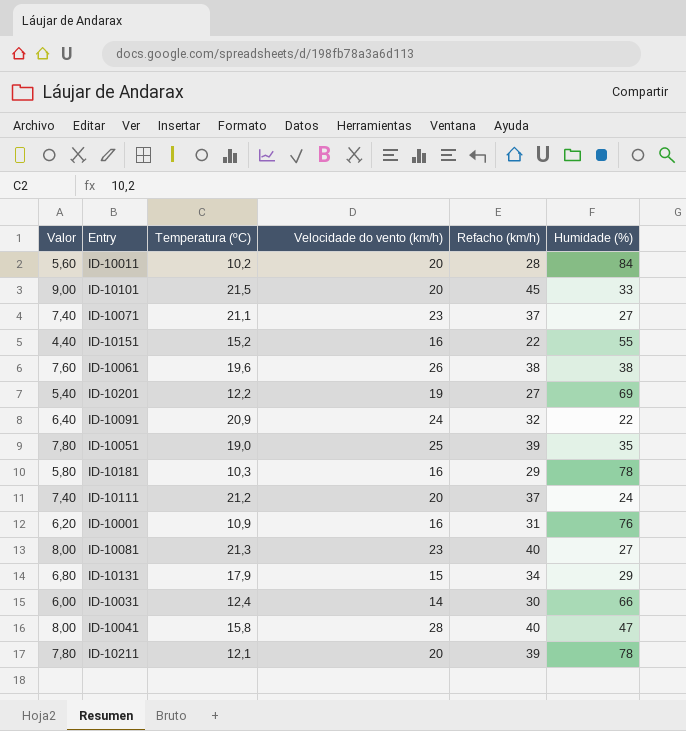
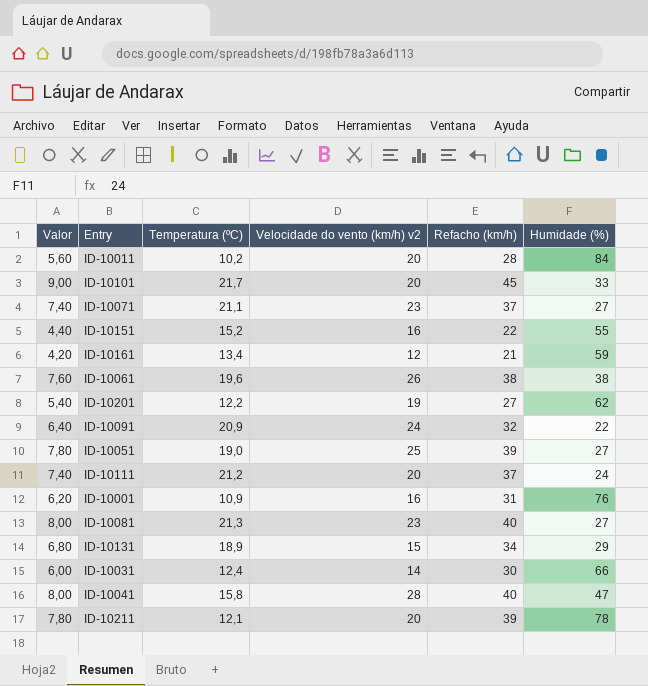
column name: Velocidade do vento (km/h) -> Velocidade do vento (km/h) v2
row ID-10181: 5,80 | 10,3 | 16 | 29 | 78 -> none
ID-10101 | Temperatura (ºC): 21,5 -> 21,7
row ID-10161: none -> 4,20 | 13,4 | 12 | 21 | 59
ID-10201 | Humidade (%): 69 -> 62
ID-10051 | Humidade (%): 35 -> 27
ID-10131 | Temperatura (ºC): 17,9 -> 18,9

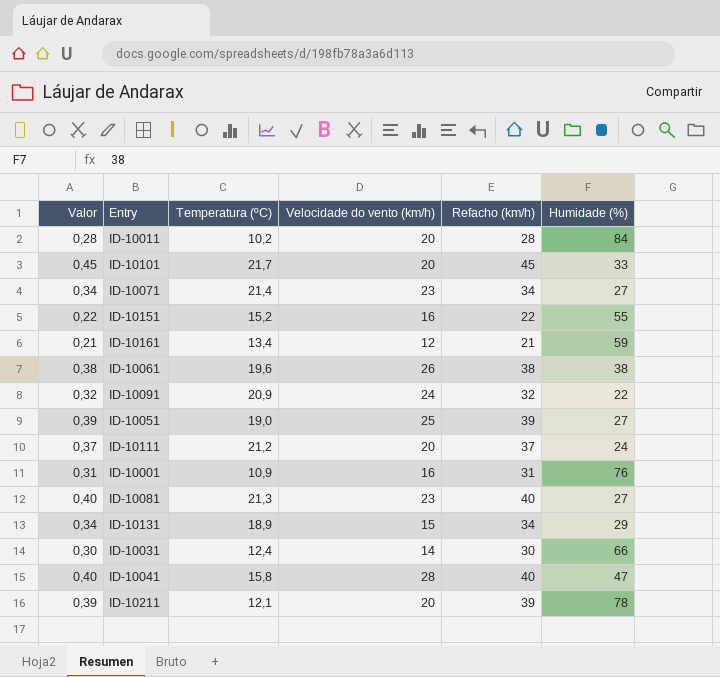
column Valor | formula: [Refacho (km/h)] * 0,2 -> [Refacho (km/h)] * 0,01
column name: Velocidade do vento (km/h) v2 -> Velocidade do vento (km/h)
row ID-10201: 5,40 | 12,2 | 19 | 27 | 62 -> none
ID-10071 | Temperatura (ºC): 21,1 -> 21,4
ID-10071 | Refacho (km/h): 37 -> 34

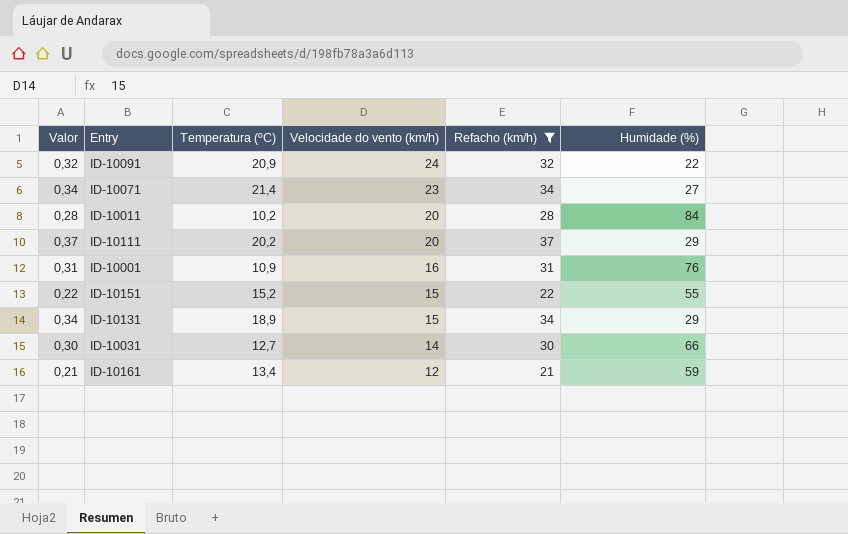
filter: none -> Refacho (km/h) <= 37
row order: none -> Velocidade do vento (km/h) descending
ID-10111 | Temperatura (ºC): 21,2 -> 20,2
ID-10111 | Humidade (%): 24 -> 29
ID-10151 | Velocidade do vento (km/h): 16 -> 15
ID-10031 | Temperatura (ºC): 12,4 -> 12,7

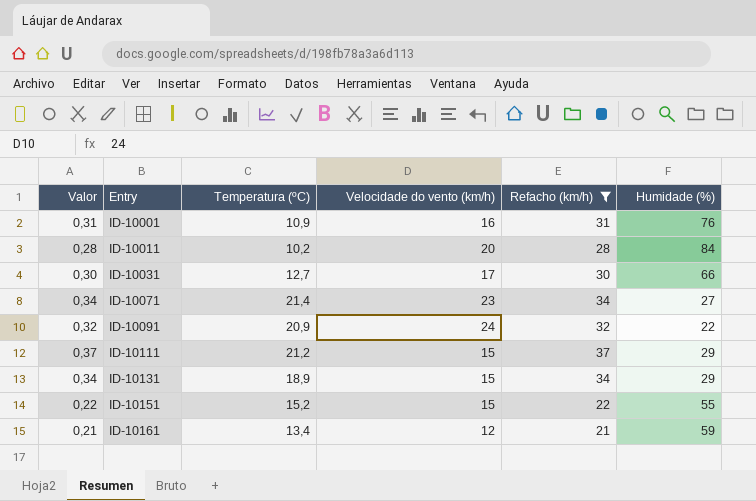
row order: Velocidade do vento (km/h) descending -> Entry ascending
ID-10031 | Velocidade do vento (km/h): 14 -> 17
ID-10111 | Temperatura (ºC): 20,2 -> 21,2
ID-10111 | Velocidade do vento (km/h): 20 -> 15

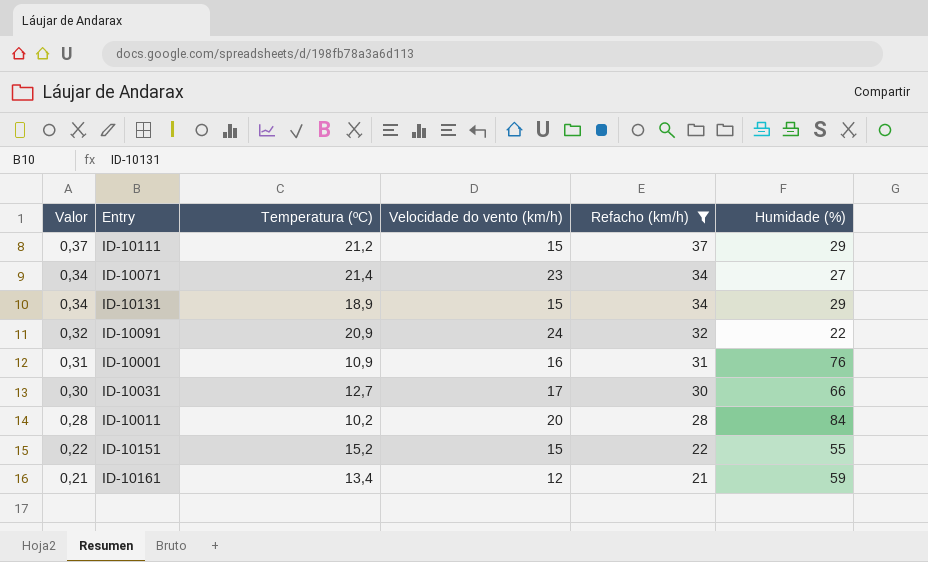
row order: Entry ascending -> Valor descending

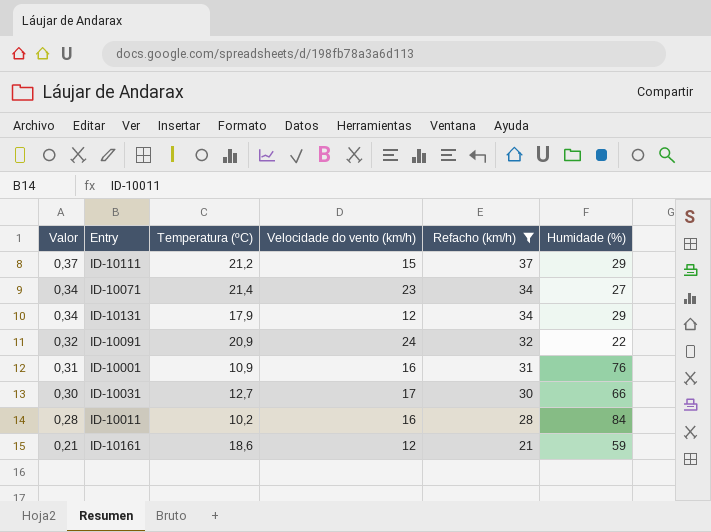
row ID-10151: 0,22 | 15,2 | 15 | 22 | 55 -> none
ID-10131 | Temperatura (ºC): 18,9 -> 17,9
ID-10131 | Velocidade do vento (km/h): 15 -> 12
ID-10011 | Velocidade do vento (km/h): 20 -> 16
ID-10161 | Temperatura (ºC): 13,4 -> 18,6

